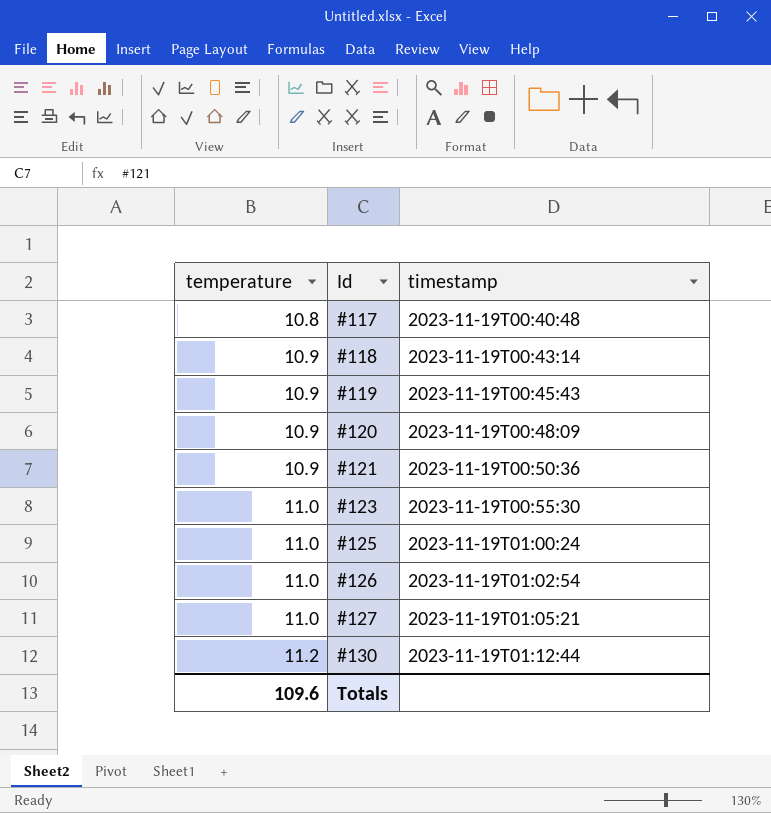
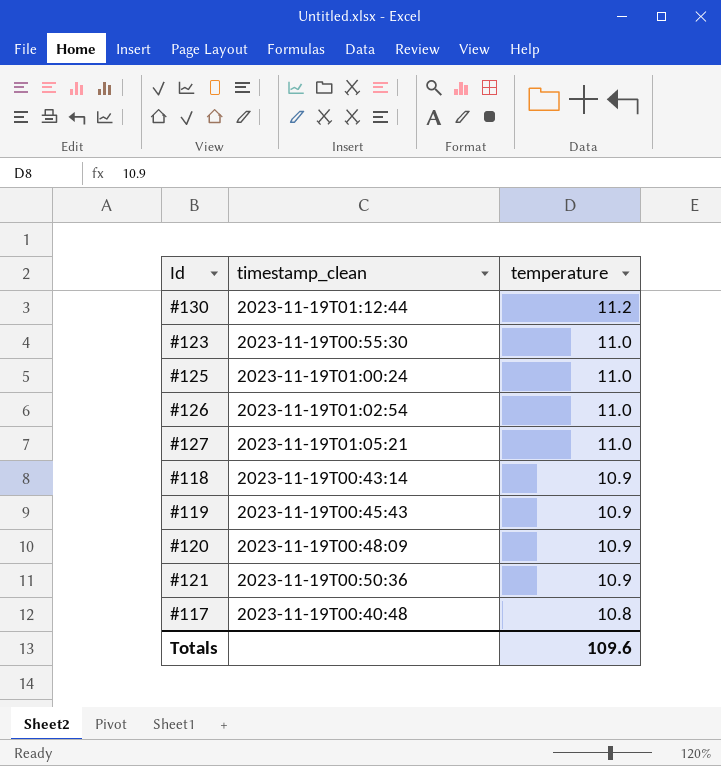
row order: temperature ascending -> temperature descending
column name: timestamp -> timestamp_clean
column temperature | position: 1 -> 3

